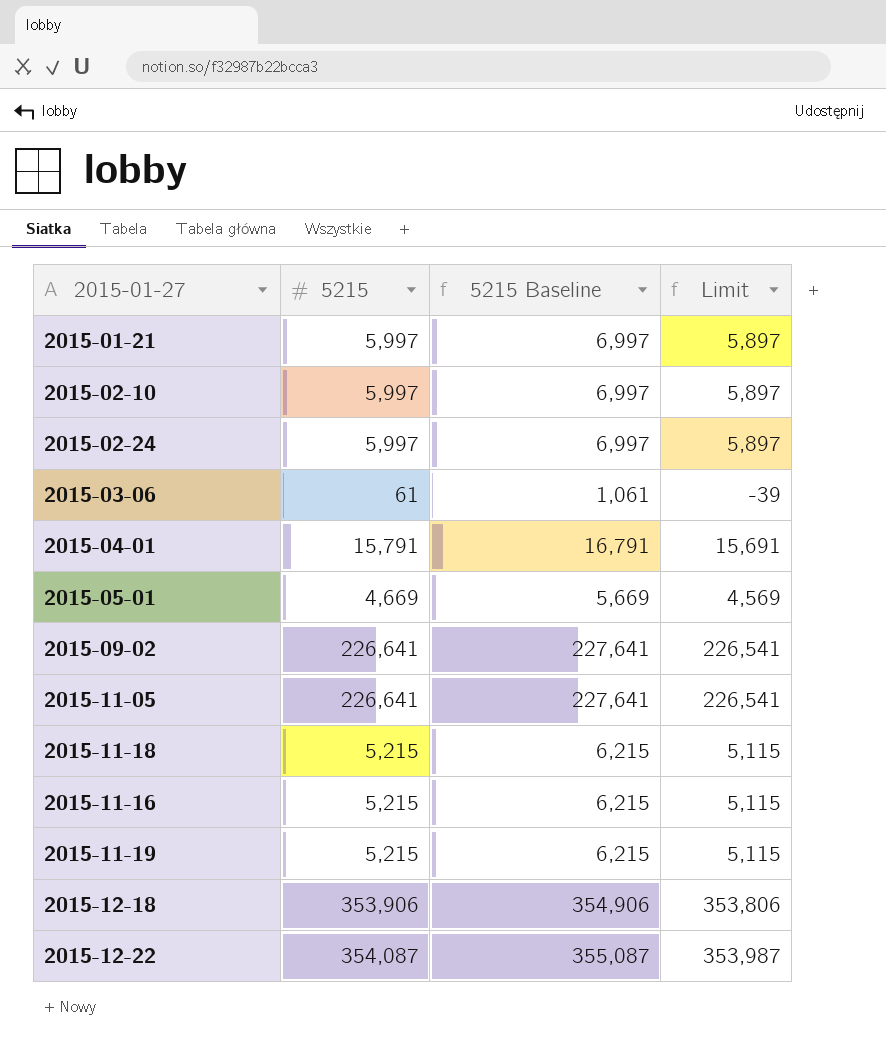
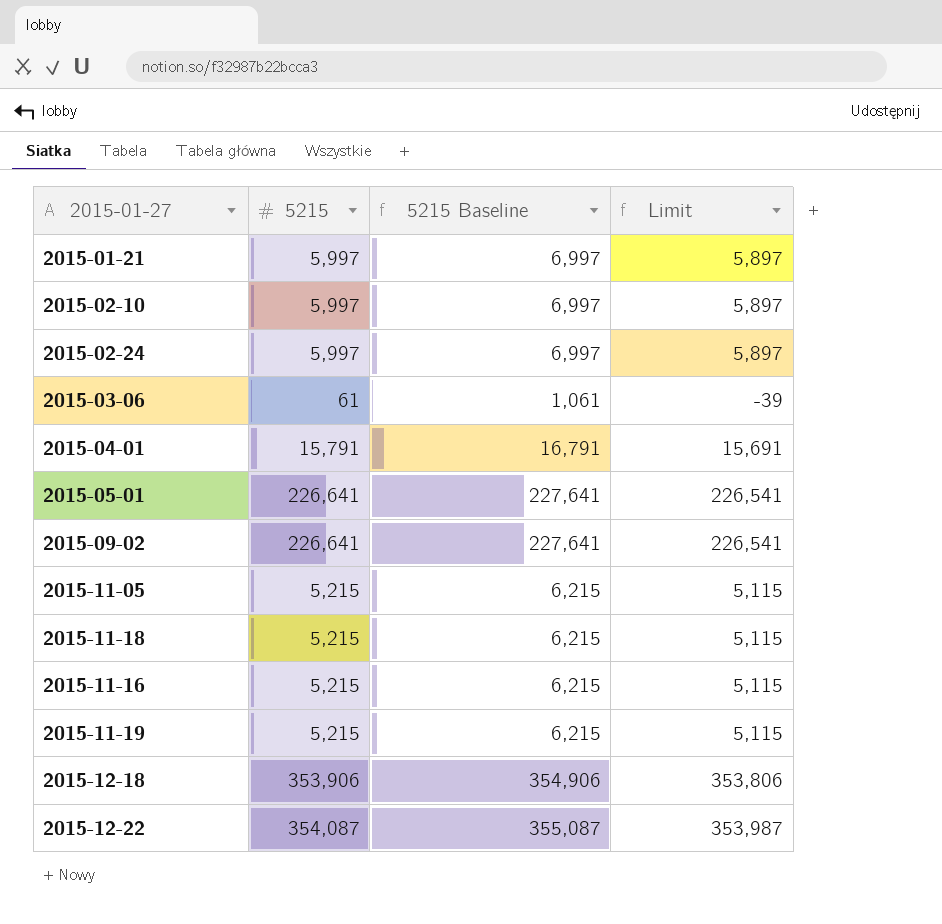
2015-05-01 | 5215: 4,669 -> 226,641
2015-05-01 | 5215 Baseline: 5,669 -> 227,641
2015-05-01 | Limit: 4,569 -> 226,541
2015-11-05 | 5215: 226,641 -> 5,215
2015-11-05 | 5215 Baseline: 227,641 -> 6,215
2015-11-05 | Limit: 226,541 -> 5,115

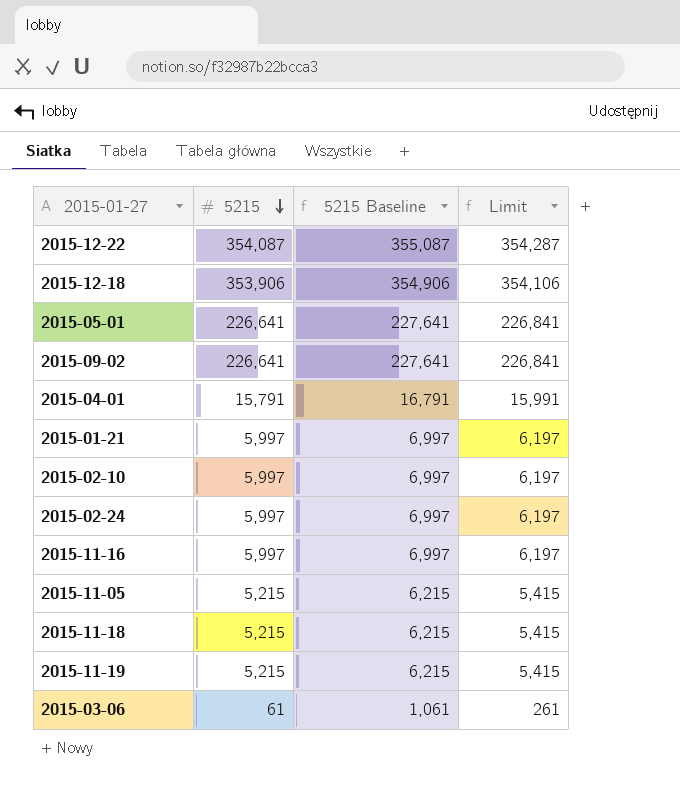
row order: none -> 5215 descending
column Limit | formula: [5215] - 100 -> [5215] + 200
2015-11-16 | 5215: 5,215 -> 5,997
2015-11-16 | 5215 Baseline: 6,215 -> 6,997

